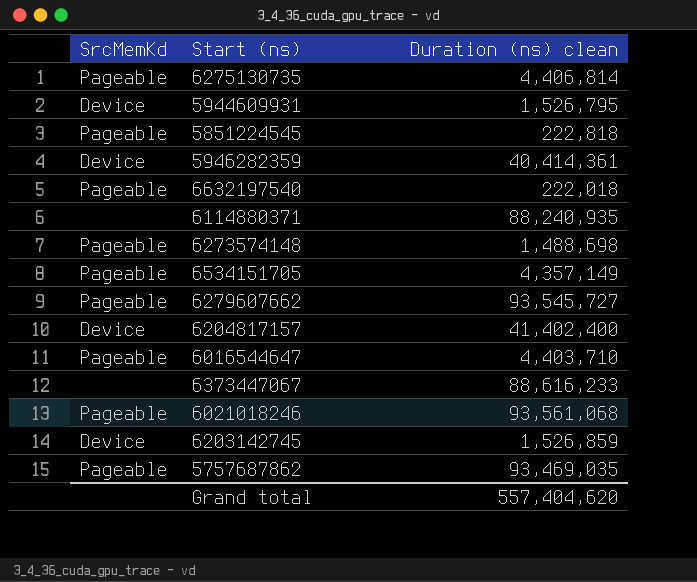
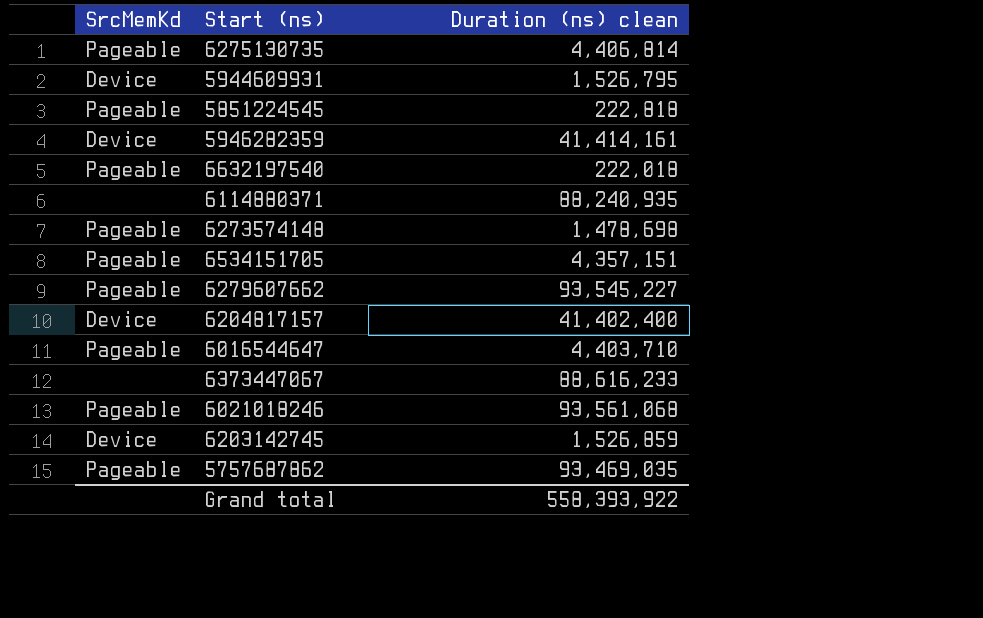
5946282359 | Duration (ns) clean: 40,414,361 -> 41,414,161
6273574148 | Duration (ns) clean: 1,488,698 -> 1,478,698
6534151705 | Duration (ns) clean: 4,357,149 -> 4,357,151
6279607662 | Duration (ns) clean: 93,545,727 -> 93,545,227
Grand total | Duration (ns) clean: 557,404,620 -> 558,393,922

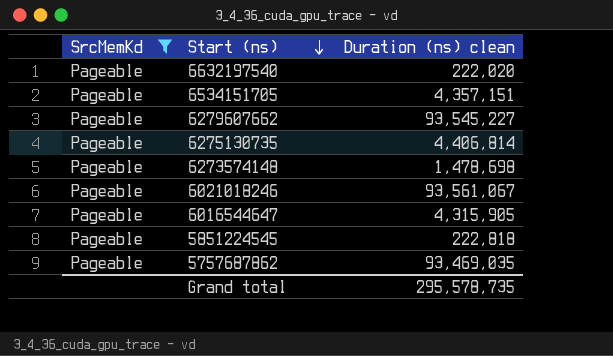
filter: none -> SrcMemKd = Pageable
row order: none -> Start (ns) descending
6632197540 | Duration (ns) clean: 222,018 -> 222,020
6021018246 | Duration (ns) clean: 93,561,068 -> 93,561,067
6016544647 | Duration (ns) clean: 4,403,710 -> 4,315,905
Grand total | Duration (ns) clean: 558,393,922 -> 295,578,735

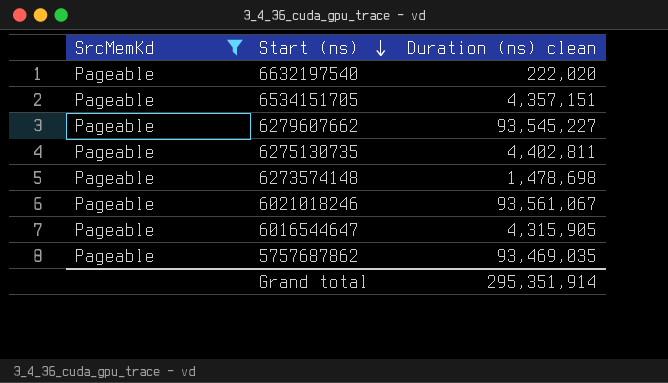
row 5851224545: Pageable | 222,818 -> none
6275130735 | Duration (ns) clean: 4,406,814 -> 4,402,811
Grand total | Duration (ns) clean: 295,578,735 -> 295,351,914

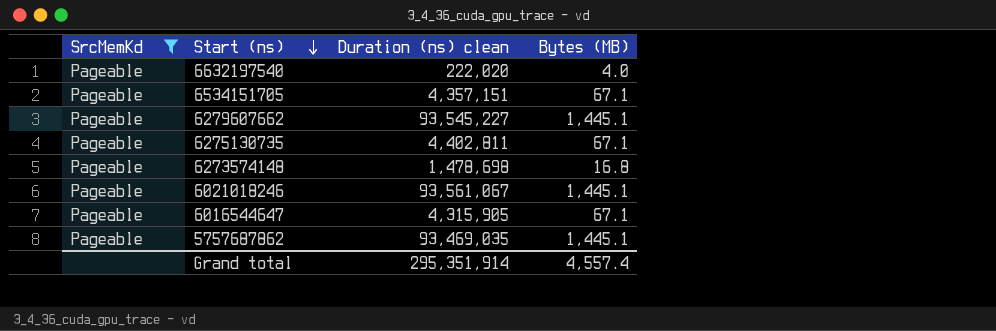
column Bytes (MB) | position: none -> 4

